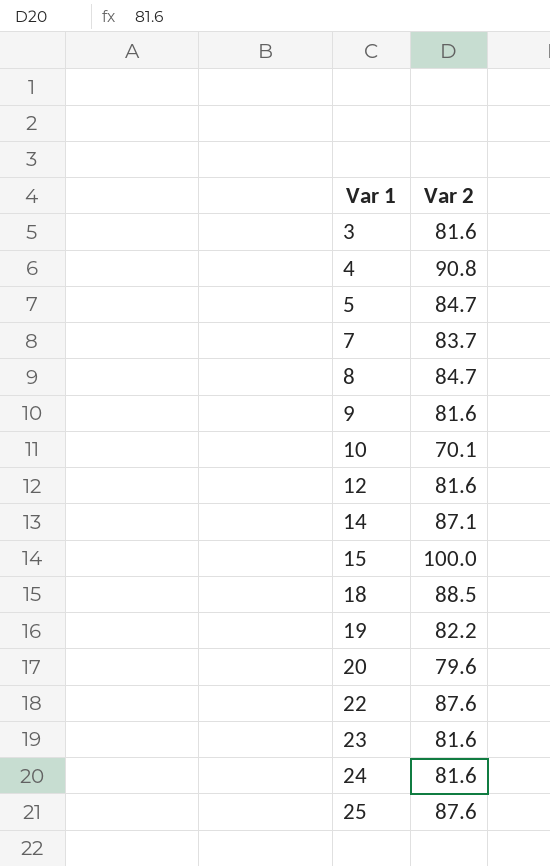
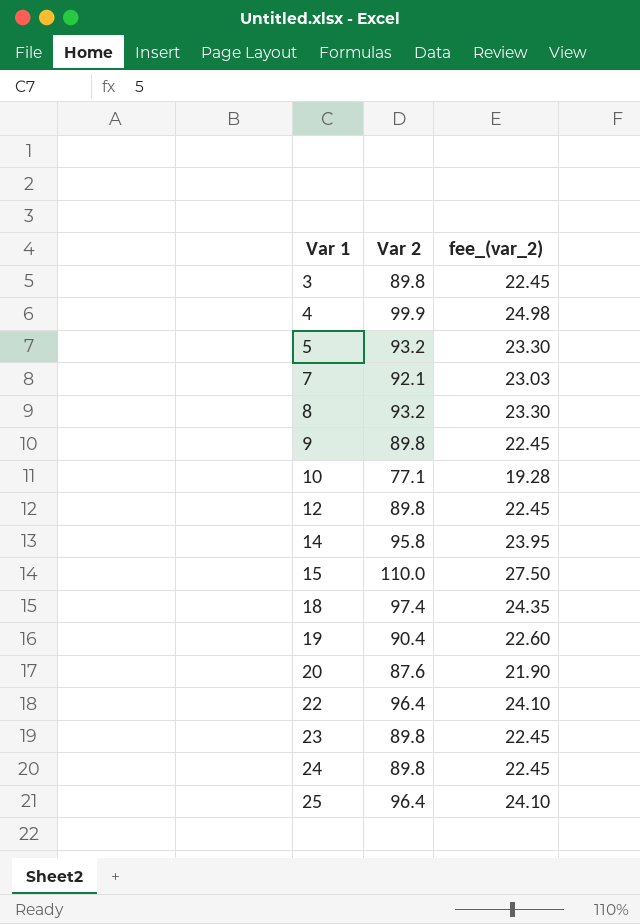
column fee_(var_2) | formula: none -> [Var 2] * 0.25
3 | Var 2: 81.6 -> 89.8
4 | Var 2: 90.8 -> 99.9
5 | Var 2: 84.7 -> 93.2
7 | Var 2: 83.7 -> 92.1
8 | Var 2: 84.7 -> 93.2
9 | Var 2: 81.6 -> 89.8
10 | Var 2: 70.1 -> 77.1
12 | Var 2: 81.6 -> 89.8
14 | Var 2: 87.1 -> 95.8
15 | Var 2: 100.0 -> 110.0
18 | Var 2: 88.5 -> 97.4
19 | Var 2: 82.2 -> 90.4
20 | Var 2: 79.6 -> 87.6
22 | Var 2: 87.6 -> 96.4
23 | Var 2: 81.6 -> 89.8
24 | Var 2: 81.6 -> 89.8
25 | Var 2: 87.6 -> 96.4

